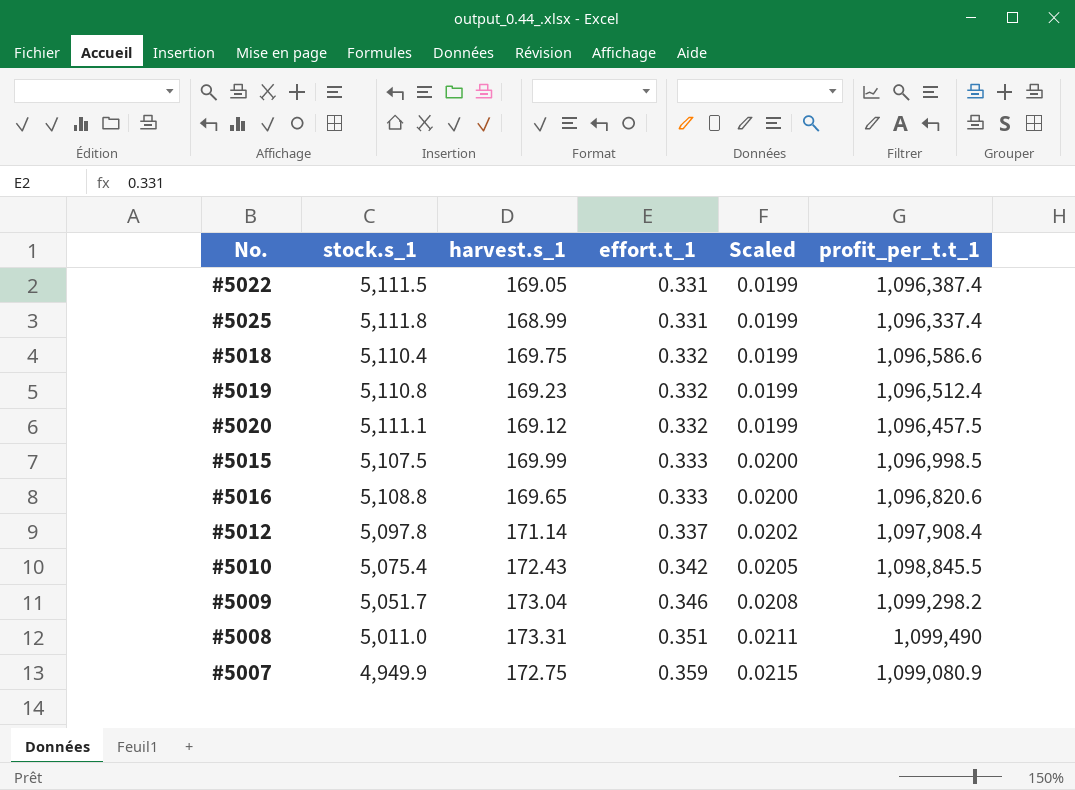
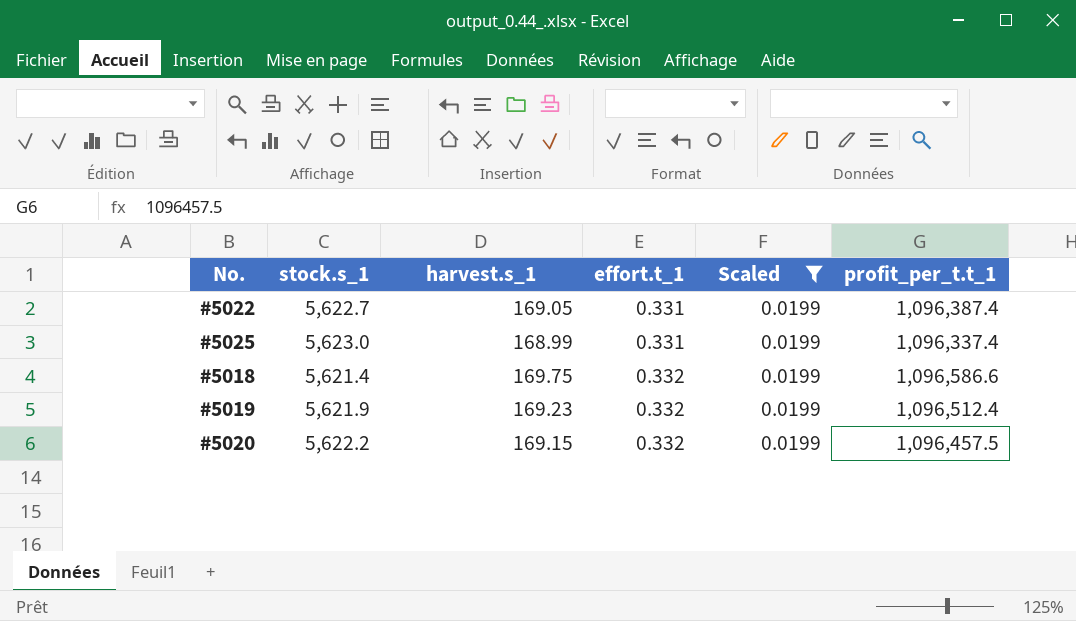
filter: none -> Scaled = 0.0199
#5022 | stock.s_1: 5,111.5 -> 5,622.7
#5025 | stock.s_1: 5,111.8 -> 5,623.0
#5018 | stock.s_1: 5,110.4 -> 5,621.4
#5019 | stock.s_1: 5,110.8 -> 5,621.9
#5020 | stock.s_1: 5,111.1 -> 5,622.2
#5020 | harvest.s_1: 169.12 -> 169.15

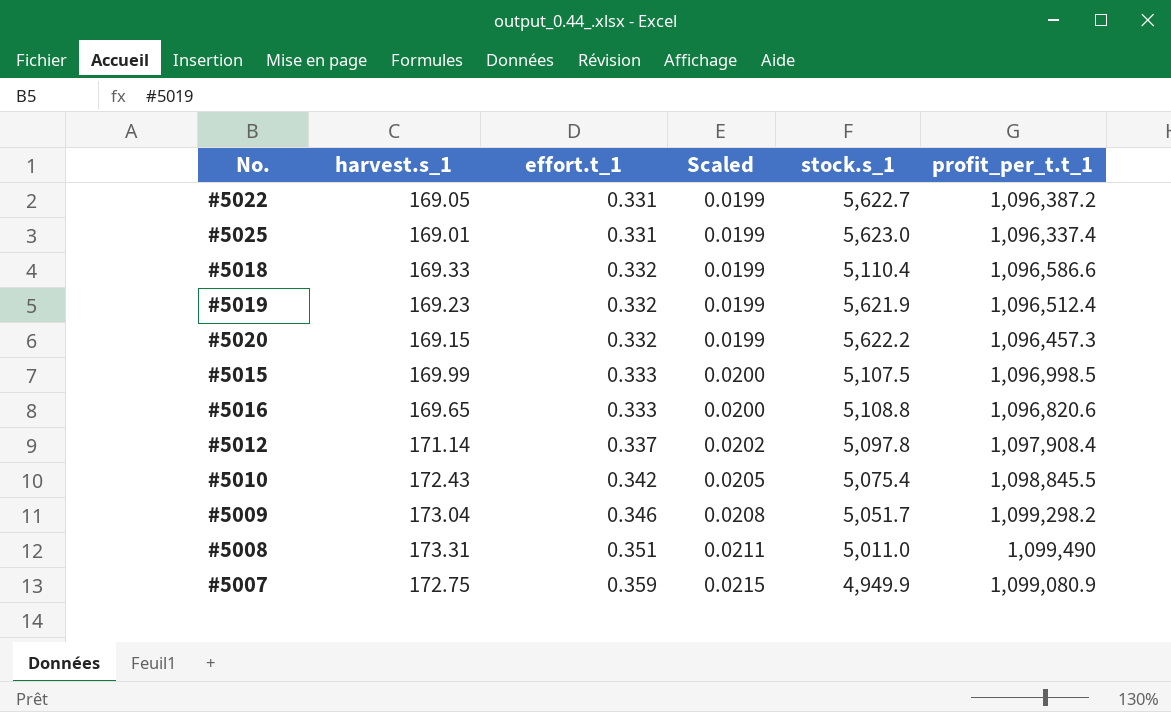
filter: Scaled = 0.0199 -> none
column stock.s_1 | position: 2 -> 5
#5022 | profit_per_t.t_1: 1,096,387.4 -> 1,096,387.2
#5025 | harvest.s_1: 168.99 -> 169.01
#5018 | harvest.s_1: 169.75 -> 169.33
#5018 | stock.s_1: 5,621.4 -> 5,110.4
#5020 | profit_per_t.t_1: 1,096,457.5 -> 1,096,457.3

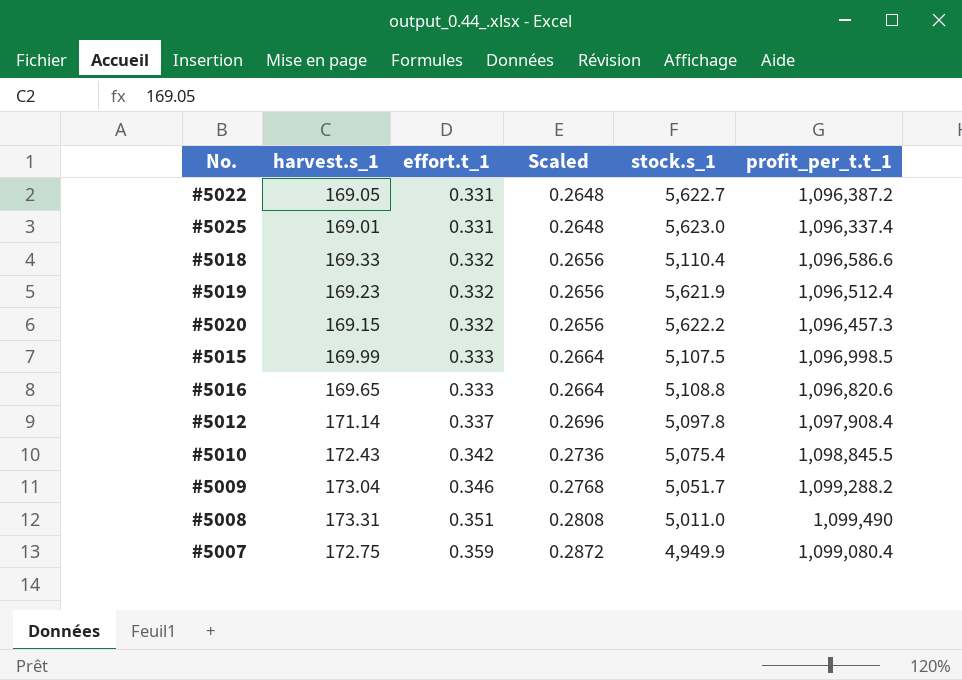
column Scaled | formula: [effort.t_1] * 0.06 -> [effort.t_1] * 0.8
#5009 | profit_per_t.t_1: 1,099,298.2 -> 1,099,288.2
#5007 | profit_per_t.t_1: 1,099,080.9 -> 1,099,080.4

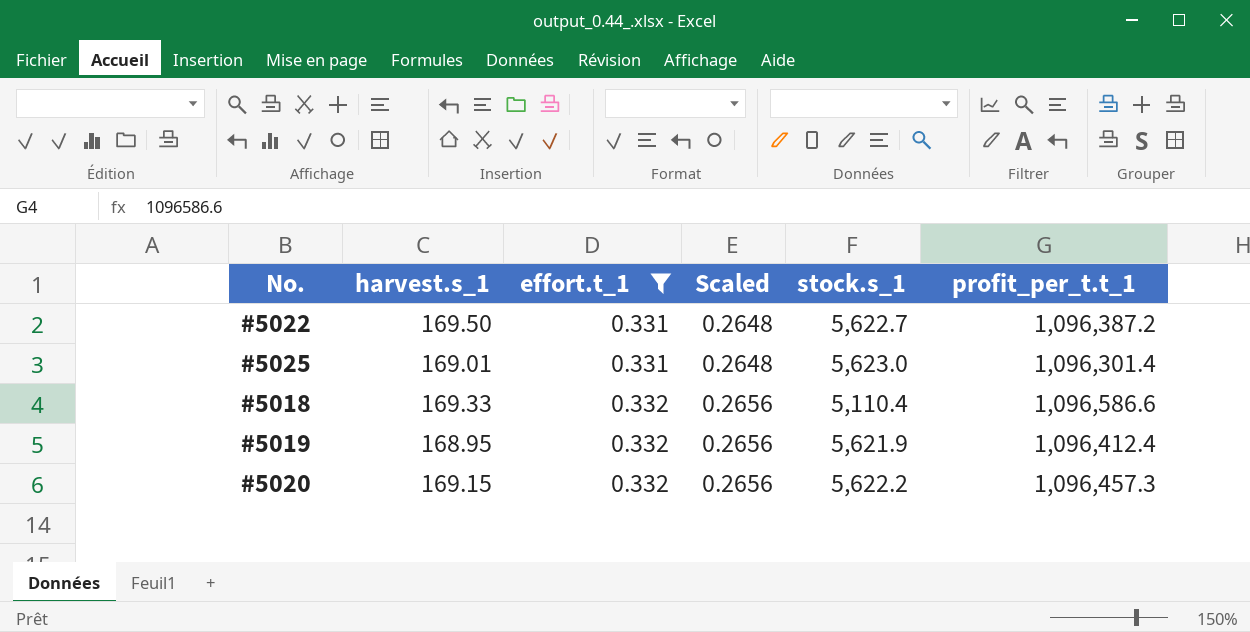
filter: none -> effort.t_1 <= 0.332
#5022 | harvest.s_1: 169.05 -> 169.50
#5025 | profit_per_t.t_1: 1,096,337.4 -> 1,096,301.4
#5019 | harvest.s_1: 169.23 -> 168.95
#5019 | profit_per_t.t_1: 1,096,512.4 -> 1,096,412.4

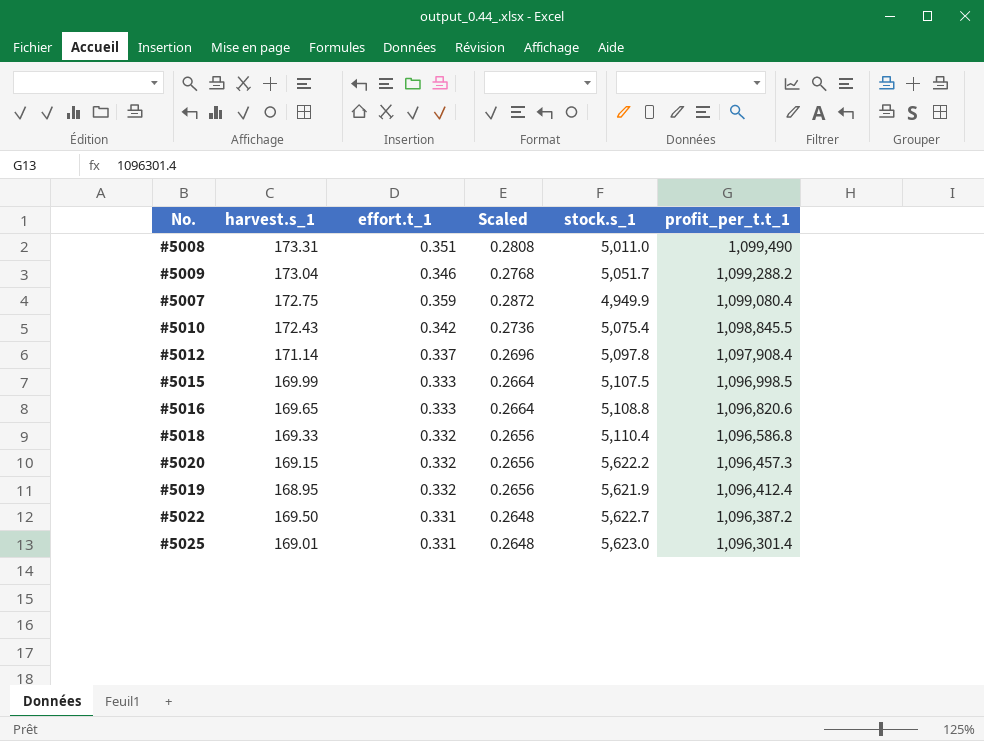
filter: effort.t_1 <= 0.332 -> none
row order: effort.t_1 ascending -> profit_per_t.t_1 descending
#5018 | profit_per_t.t_1: 1,096,586.6 -> 1,096,586.8

